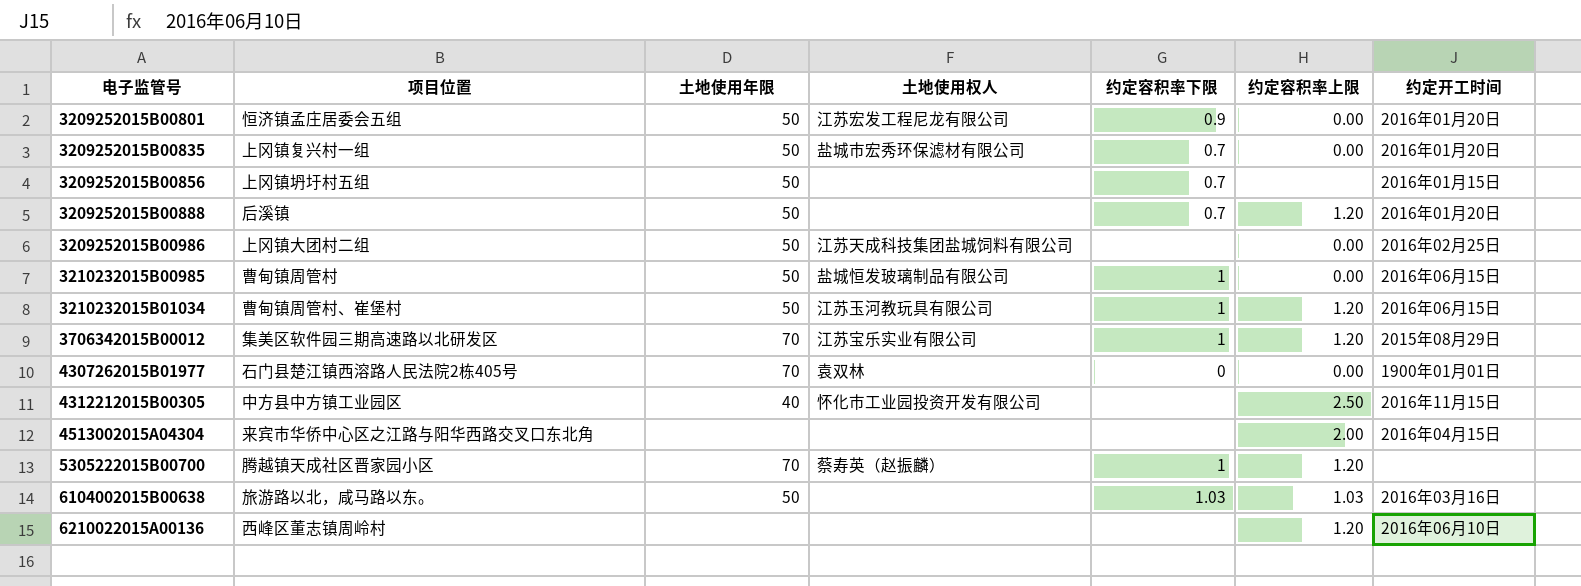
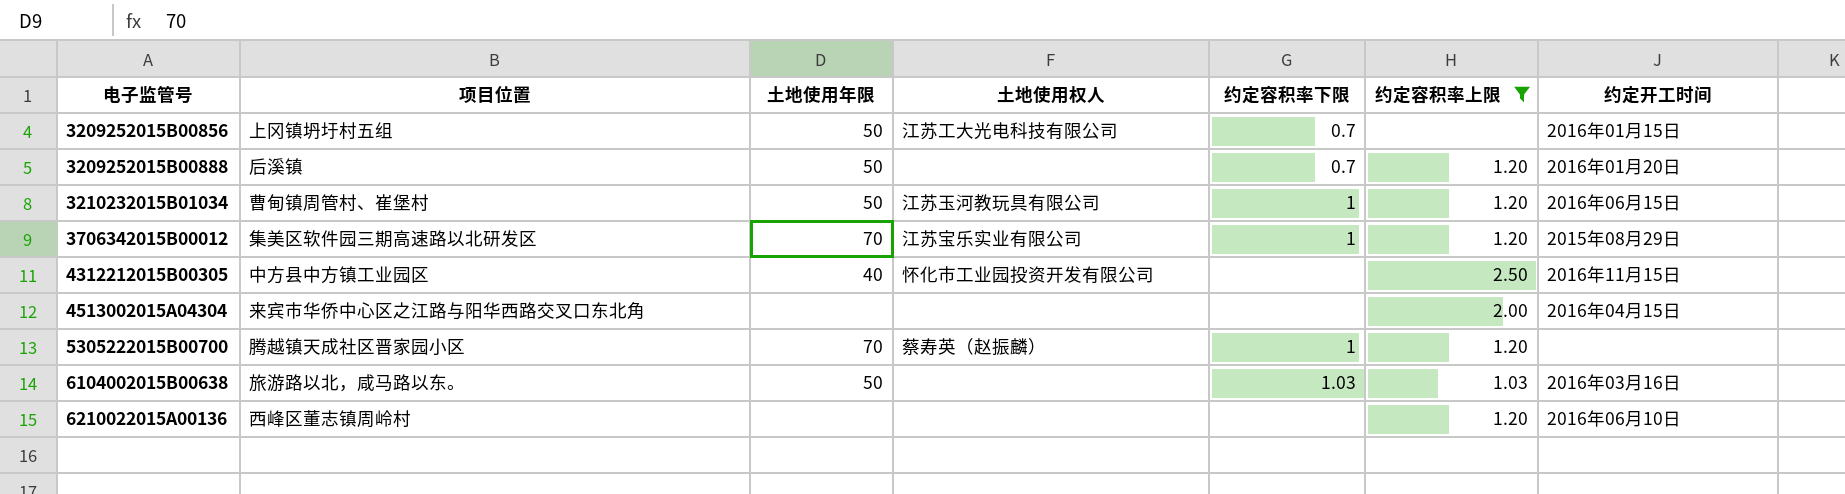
filter: none -> 约定容积率上限 != 0.00
3209252015B00856 | 土地使用权人: none -> 江苏工大光电科技有限公司

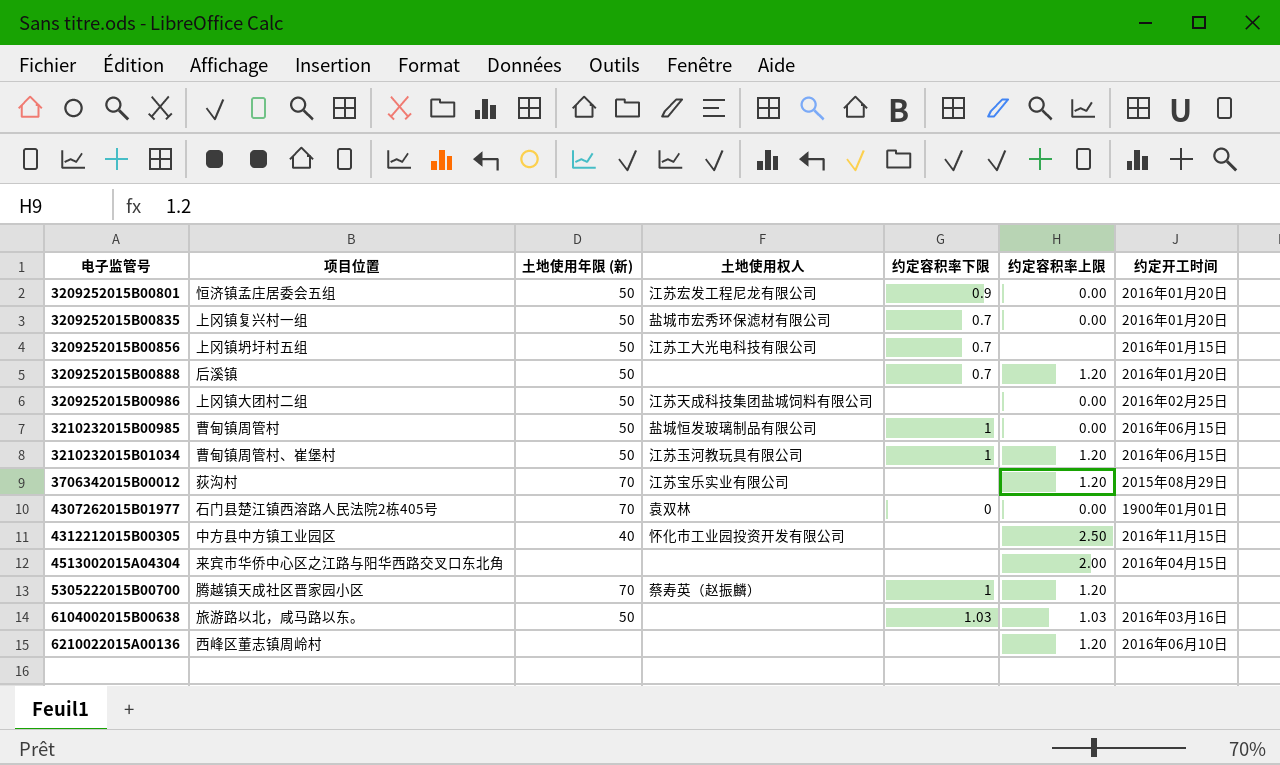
filter: 约定容积率上限 != 0.00 -> none
column name: 土地使用年限 -> 土地使用年限 (新)
3706342015B00012 | 项目位置: 集美区软件园三期高速路以北研发区 -> 荻沟村
3706342015B00012 | 约定容积率下限: 1 -> none

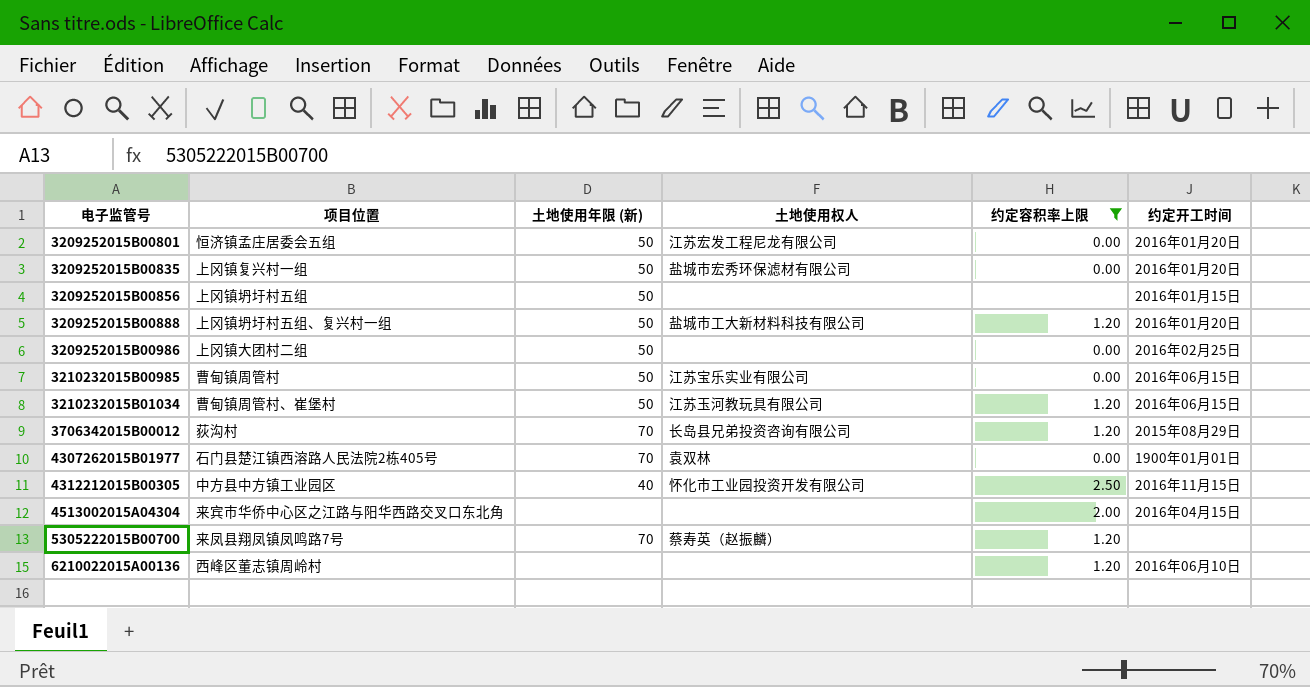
filter: none -> 约定容积率上限 != 1.03
column 约定容积率下限 | position: 5 -> none
3209252015B00856 | 土地使用权人: 江苏工大光电科技有限公司 -> none
3209252015B00888 | 项目位置: 后溪镇 -> 上冈镇坍圩村五组、复兴村一组
3209252015B00888 | 土地使用权人: none -> 盐城市工大新材料科技有限公司
3209252015B00986 | 土地使用权人: 江苏天成科技集团盐城饲料有限公司 -> none
3210232015B00985 | 土地使用权人: 盐城恒发玻璃制品有限公司 -> 江苏宝乐实业有限公司
3706342015B00012 | 土地使用权人: 江苏宝乐实业有限公司 -> 长岛县兄弟投资咨询有限公司
5305222015B00700 | 项目位置: 腾越镇天成社区晋家园小区 -> 来凤县翔凤镇凤鸣路7号

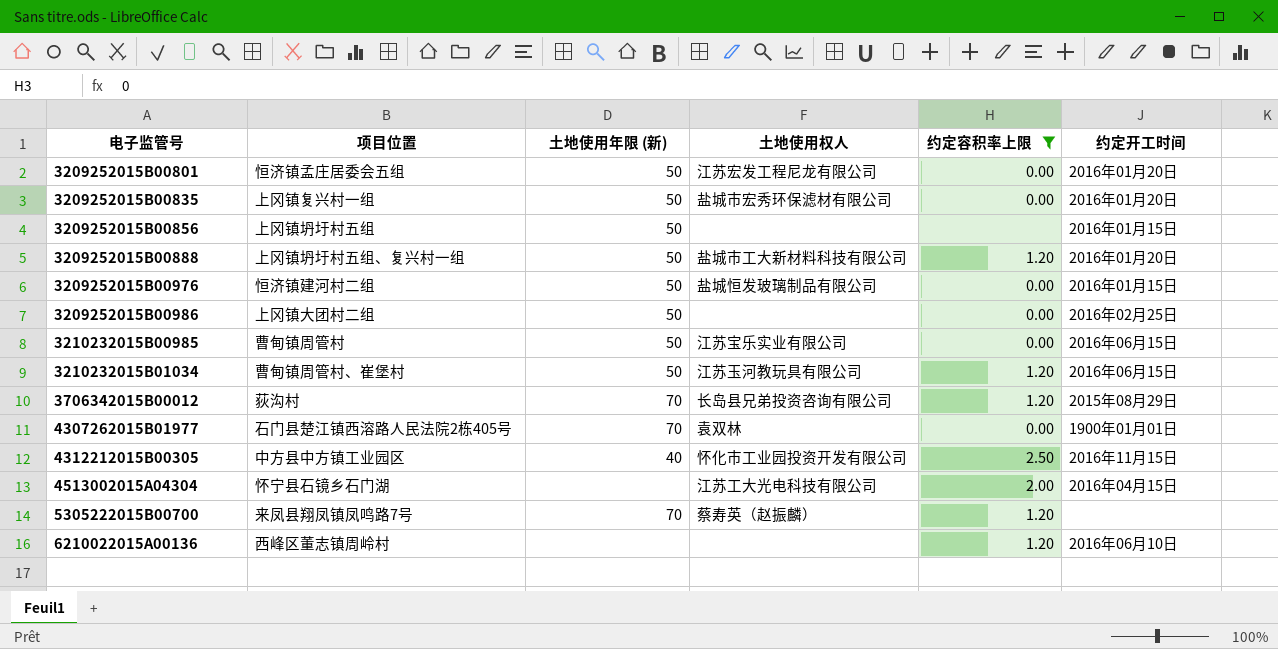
row 3209252015B00976: none -> 恒济镇建河村二组 | 50 | 盐城恒发玻璃制品有限公司 | 0.00 | 2016年01月15日
4513002015A04304 | 项目位置: 来宾市华侨中心区之江路与阳华西路交叉口东北角 -> 怀宁县石镜乡石门湖
4513002015A04304 | 土地使用权人: none -> 江苏工大光电科技有限公司

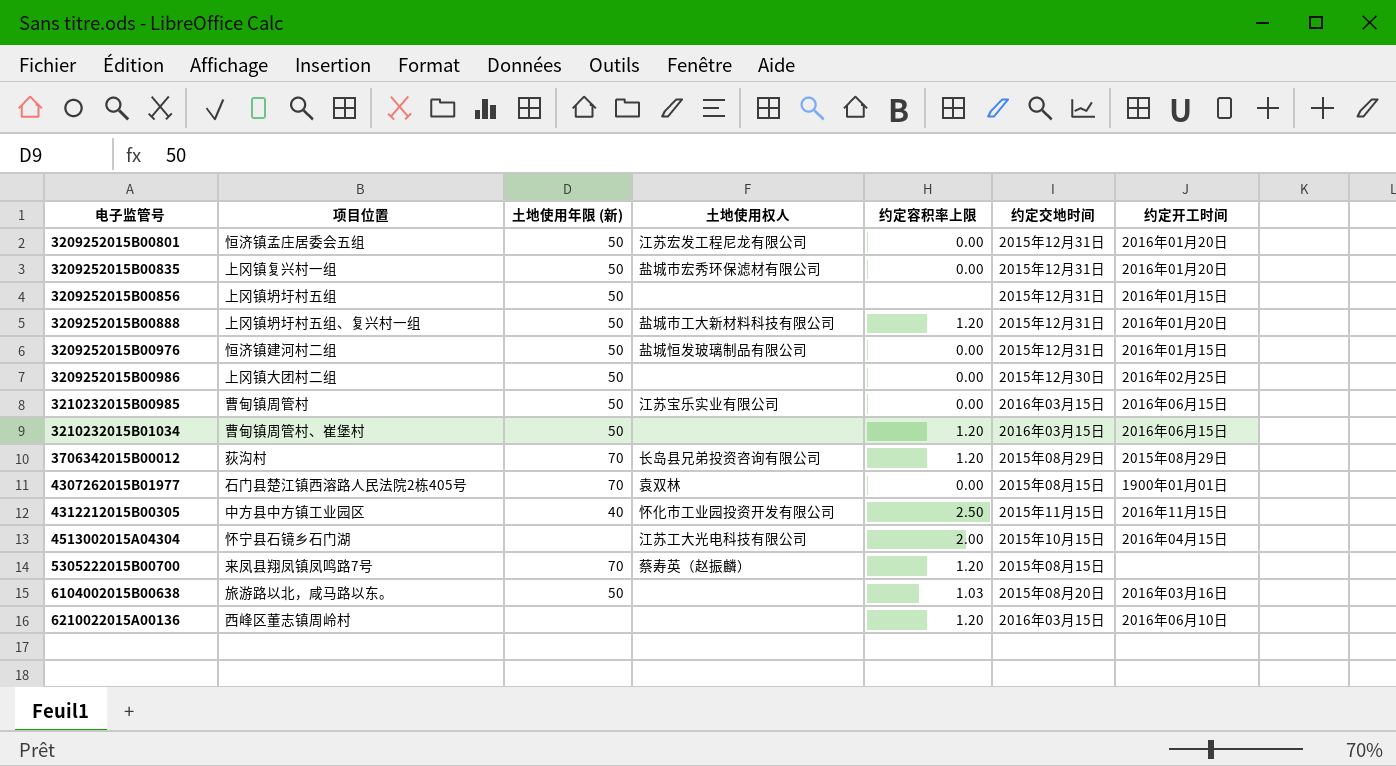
filter: 约定容积率上限 != 1.03 -> none
column 约定交地时间 | position: none -> 6
3210232015B01034 | 土地使用权人: 江苏玉河教玩具有限公司 -> none

